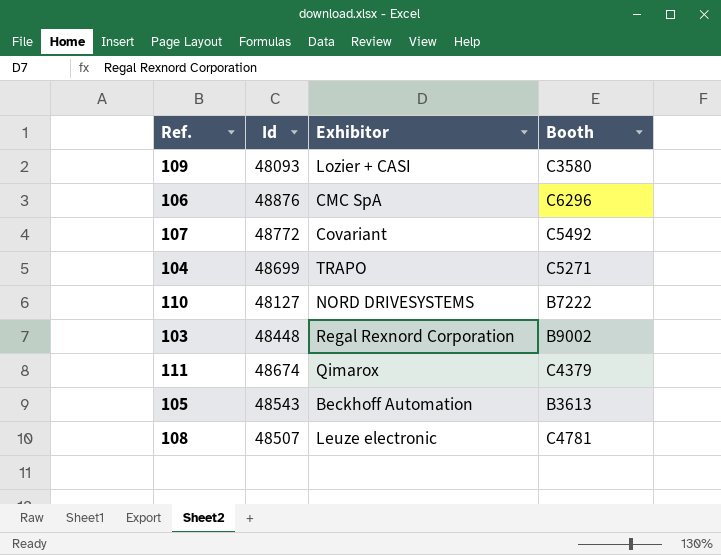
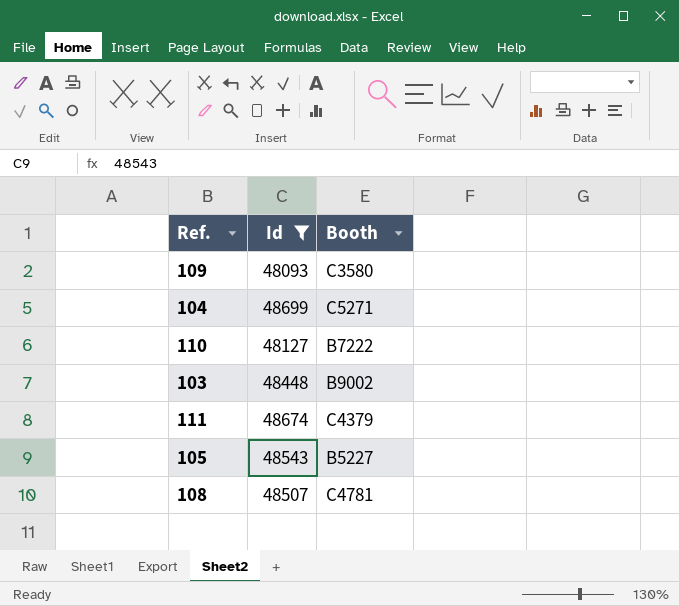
filter: none -> Id <= 48699
column Exhibitor | position: 3 -> none
105 | Booth: B3613 -> B5227

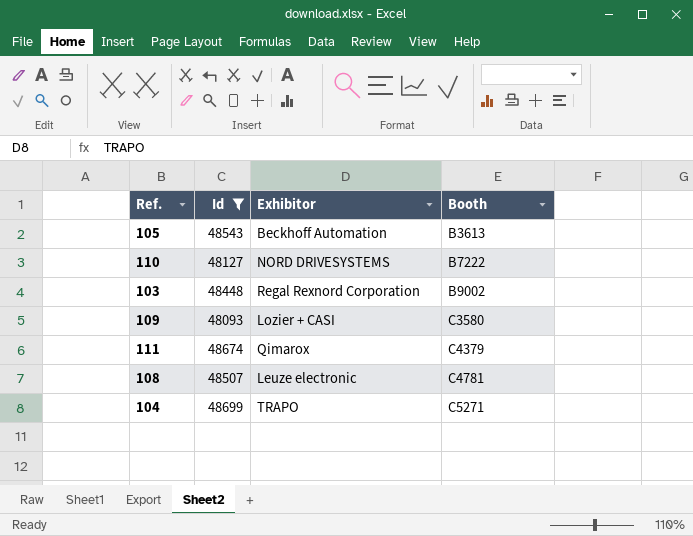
row order: none -> Booth ascending
column Exhibitor | position: none -> 3
105 | Booth: B5227 -> B3613

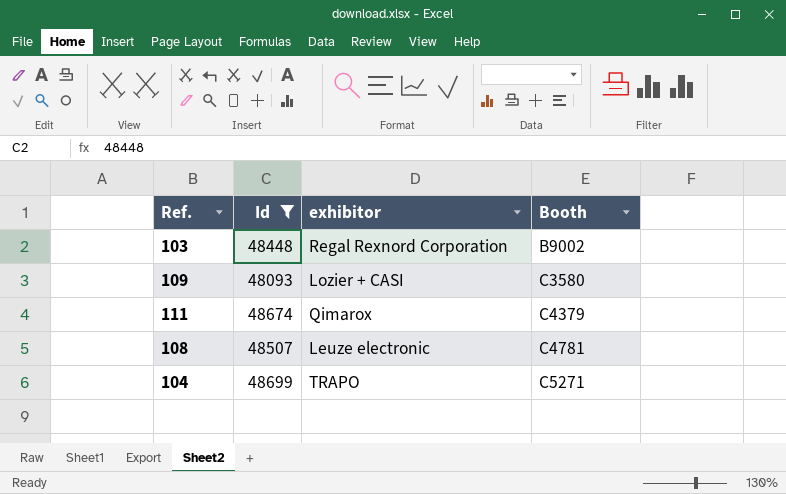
column name: Exhibitor -> exhibitor
row 105: 48543 | Beckhoff Automation | B3613 -> none
row 110: 48127 | NORD DRIVESYSTEMS | B7222 -> none

